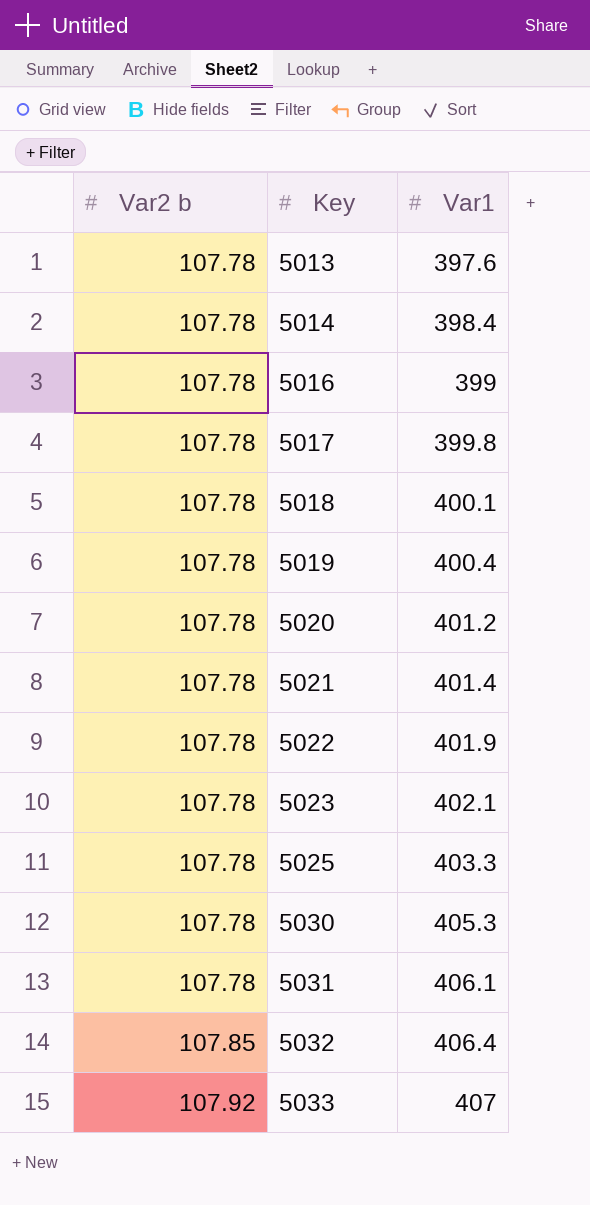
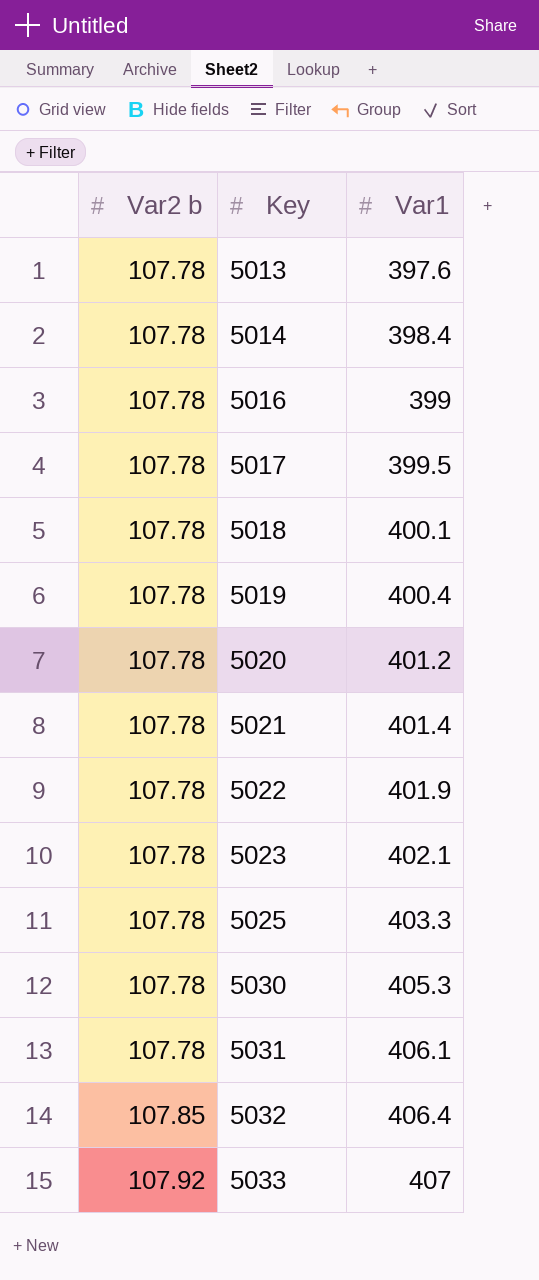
5017 | Var1: 399.8 -> 399.5

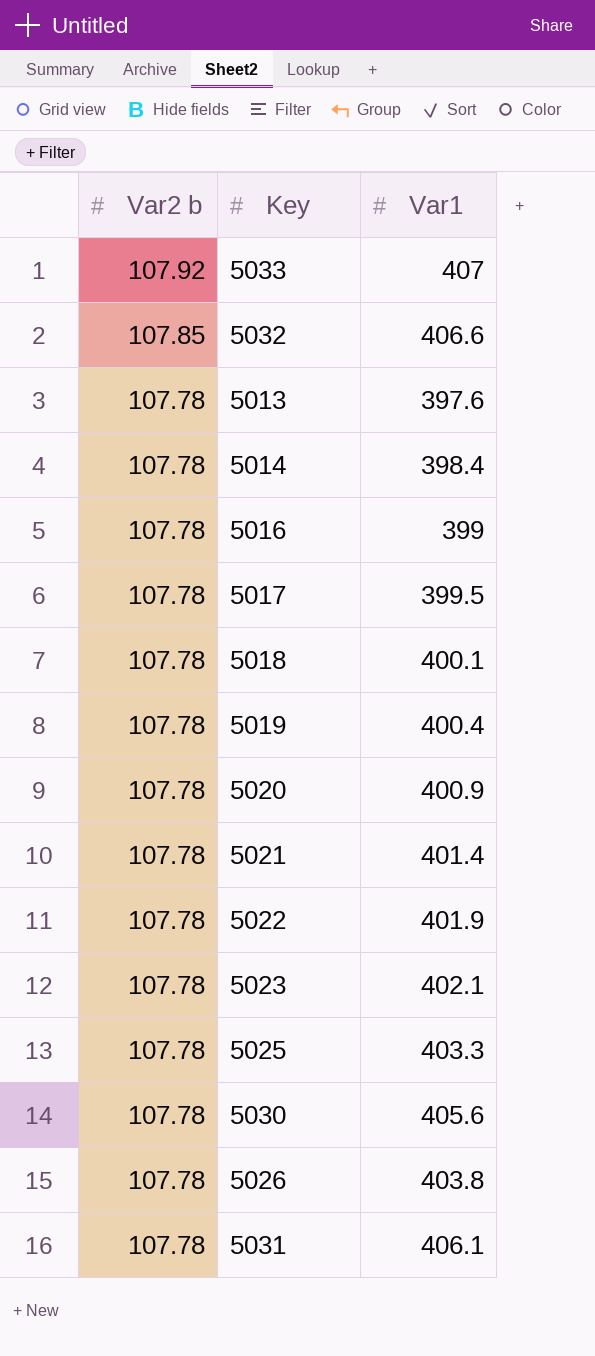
row order: Var2 b ascending -> Var2 b descending
5032 | Var1: 406.4 -> 406.6
5020 | Var1: 401.2 -> 400.9
5030 | Var1: 405.3 -> 405.6
row 5026: none -> 107.78 | 403.8

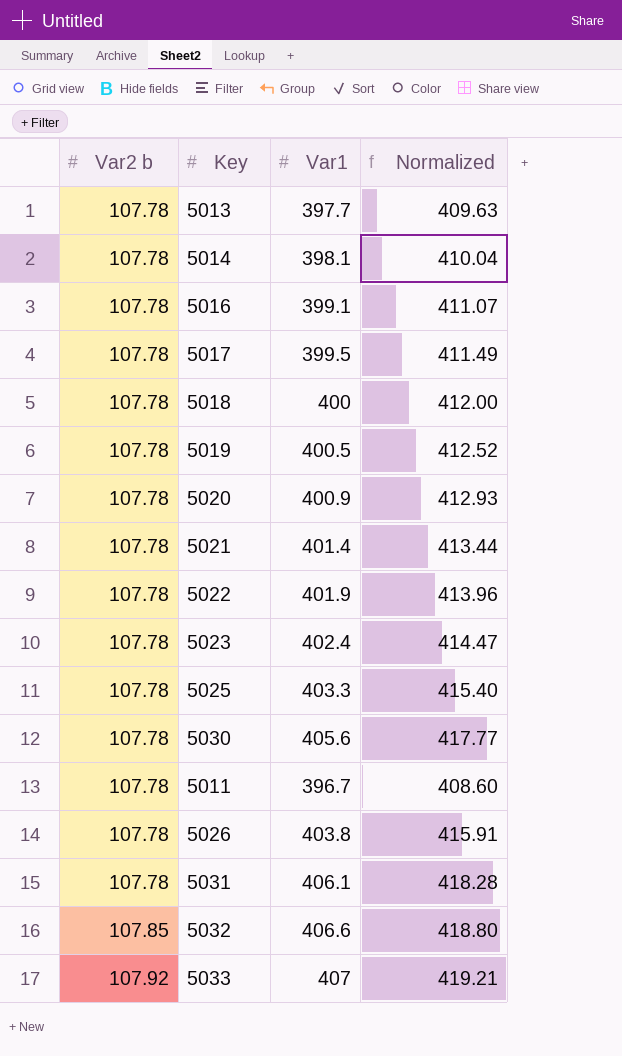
row order: Var2 b descending -> Var2 b ascending
column Normalized | formula: none -> [Var1] * 1.03
5013 | Var1: 397.6 -> 397.7
5014 | Var1: 398.4 -> 398.1
5016 | Var1: 399 -> 399.1
5018 | Var1: 400.1 -> 400
5019 | Var1: 400.4 -> 400.5
5023 | Var1: 402.1 -> 402.4
row 5011: none -> 107.78 | 396.7 | 408.60

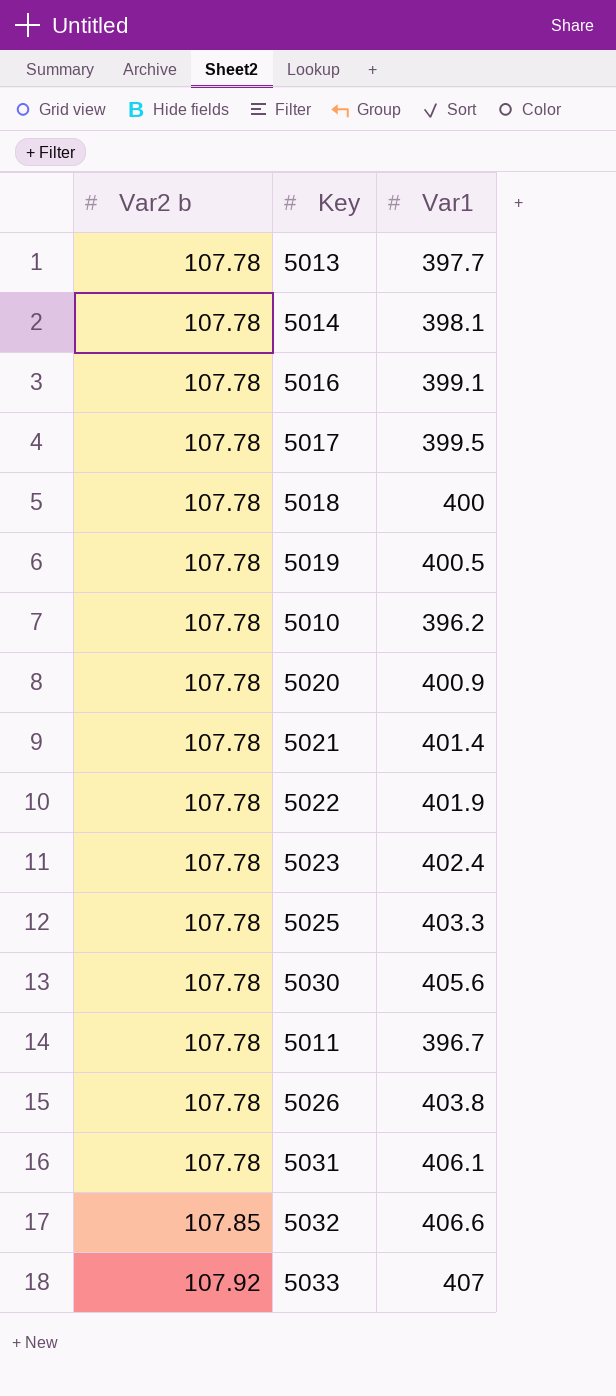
column Normalized | formula: [Var1] * 1.03 -> none
row 5010: none -> 107.78 | 396.2

